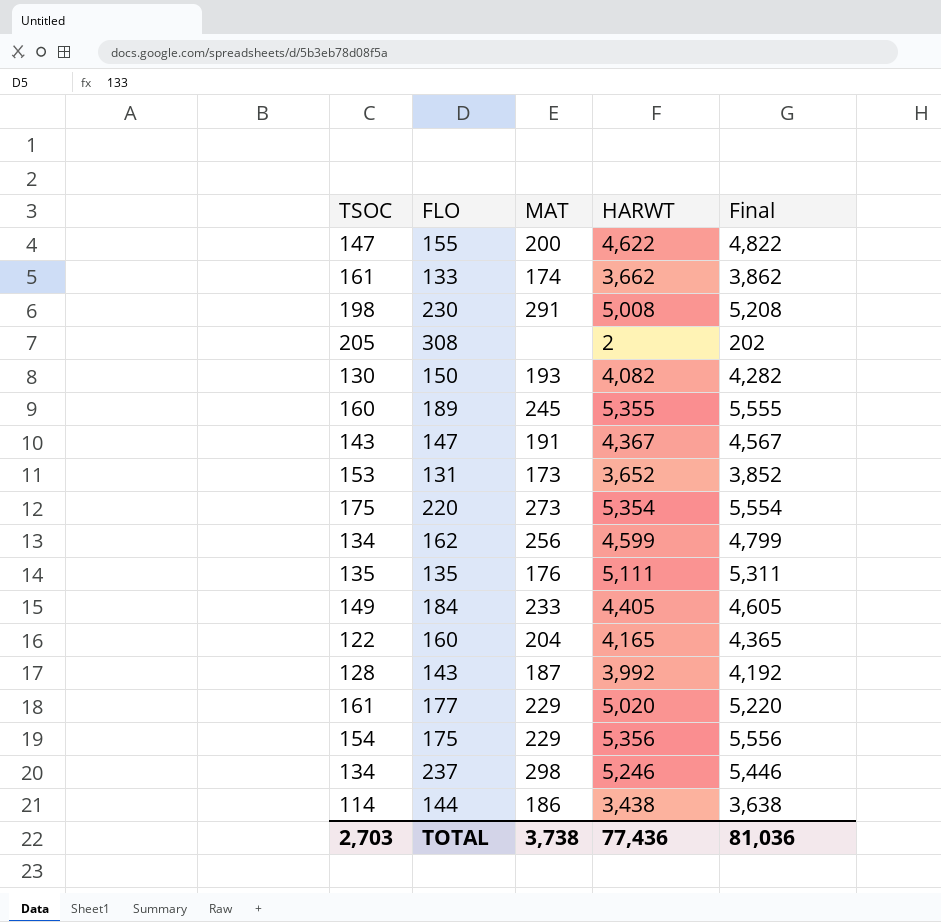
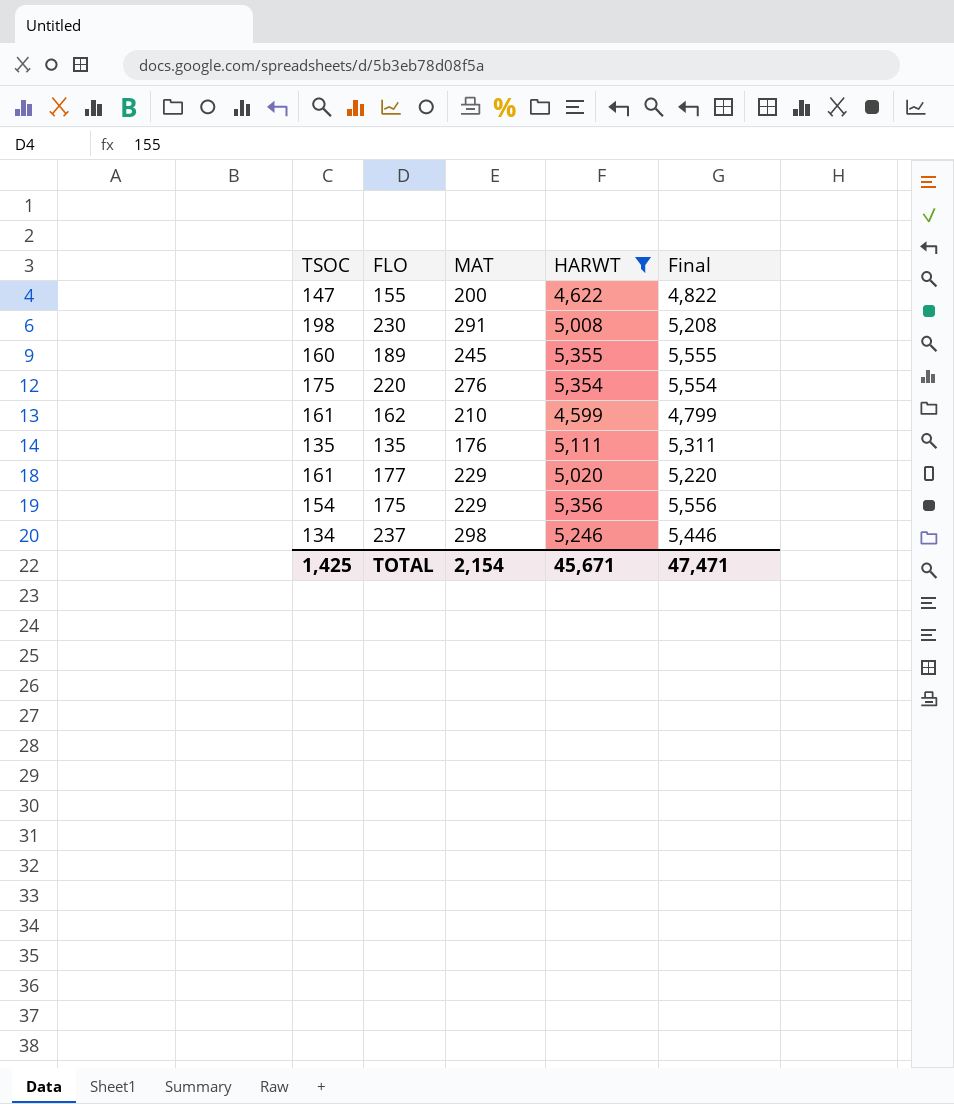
filter: none -> HARWT >= 4,599
220 | MAT: 273 -> 276
162 | TSOC: 134 -> 161
162 | MAT: 256 -> 210
TOTAL | TSOC: 2,703 -> 1,425
TOTAL | MAT: 3,738 -> 2,154
TOTAL | HARWT: 77,436 -> 45,671
TOTAL | Final: 81,036 -> 47,471

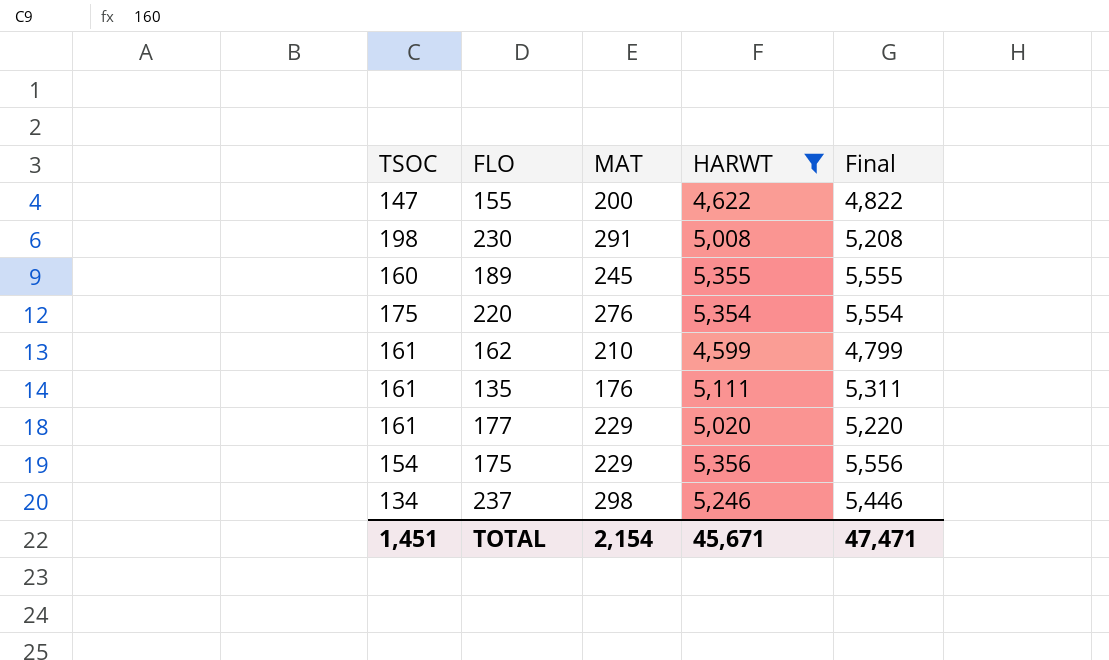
135 | TSOC: 135 -> 161
TOTAL | TSOC: 1,425 -> 1,451

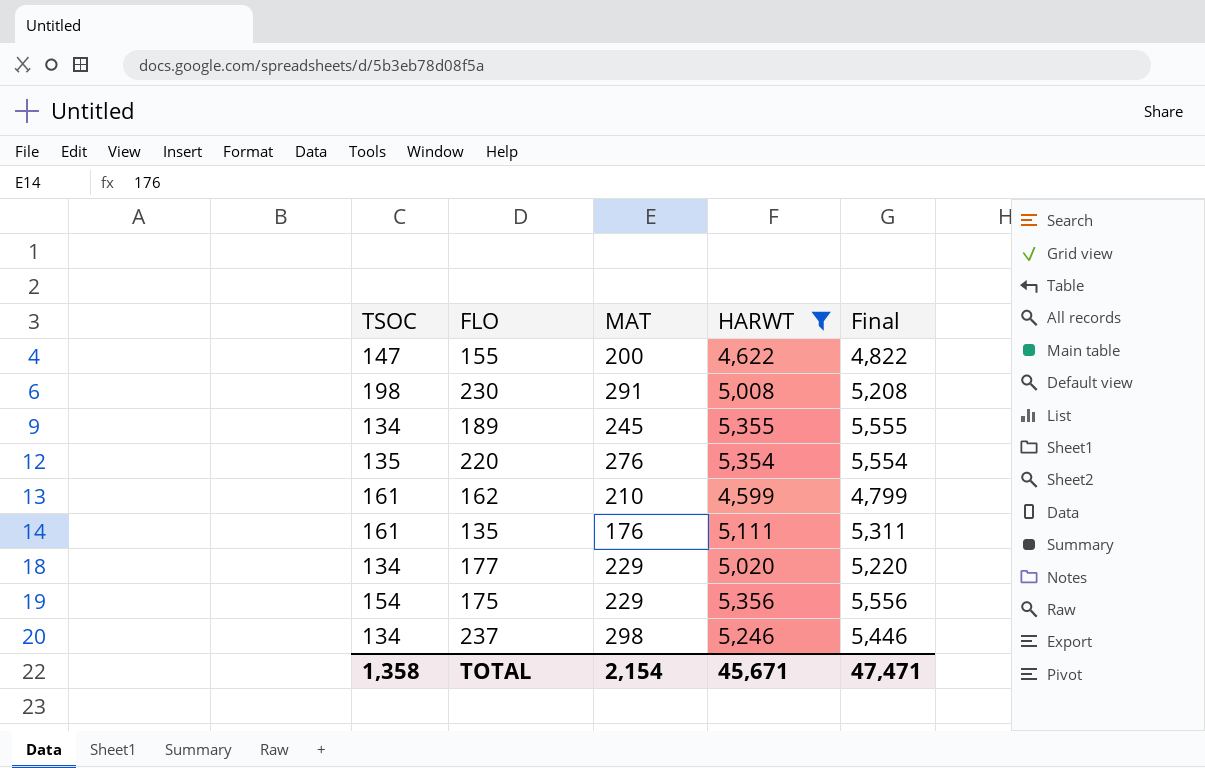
189 | TSOC: 160 -> 134
220 | TSOC: 175 -> 135
177 | TSOC: 161 -> 134
TOTAL | TSOC: 1,451 -> 1,358

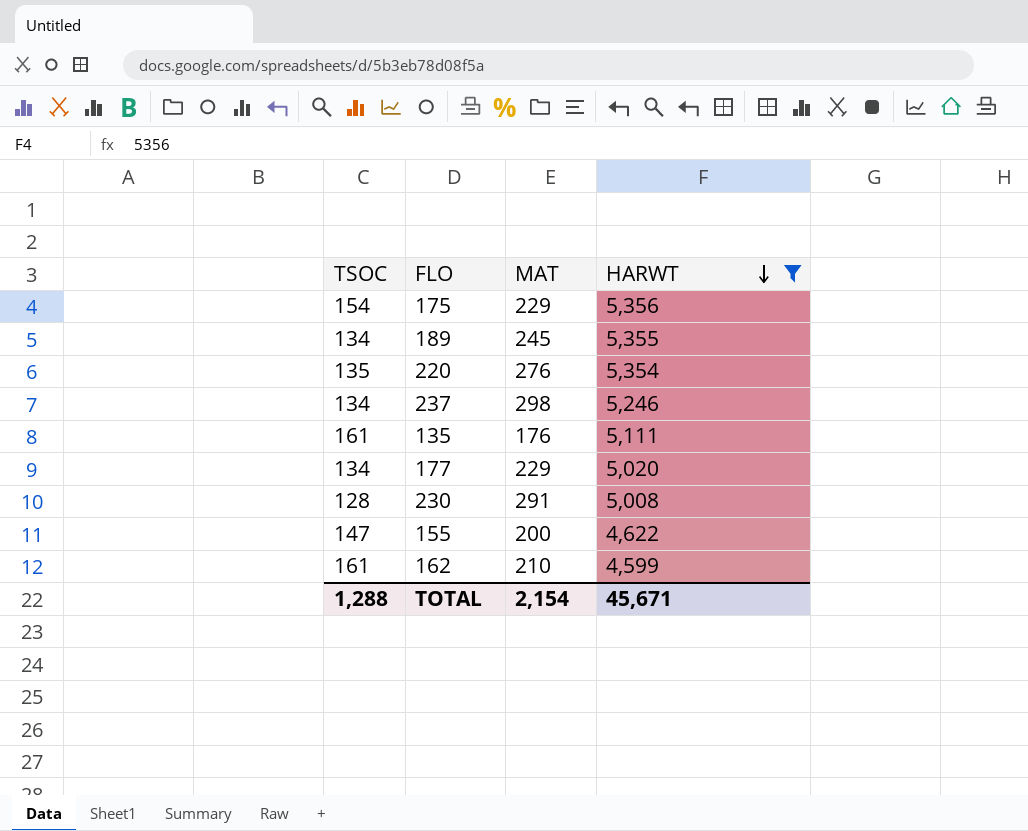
row order: none -> HARWT descending
column Final | formula: [HARWT] + 200 -> none
230 | TSOC: 198 -> 128
TOTAL | TSOC: 1,358 -> 1,288

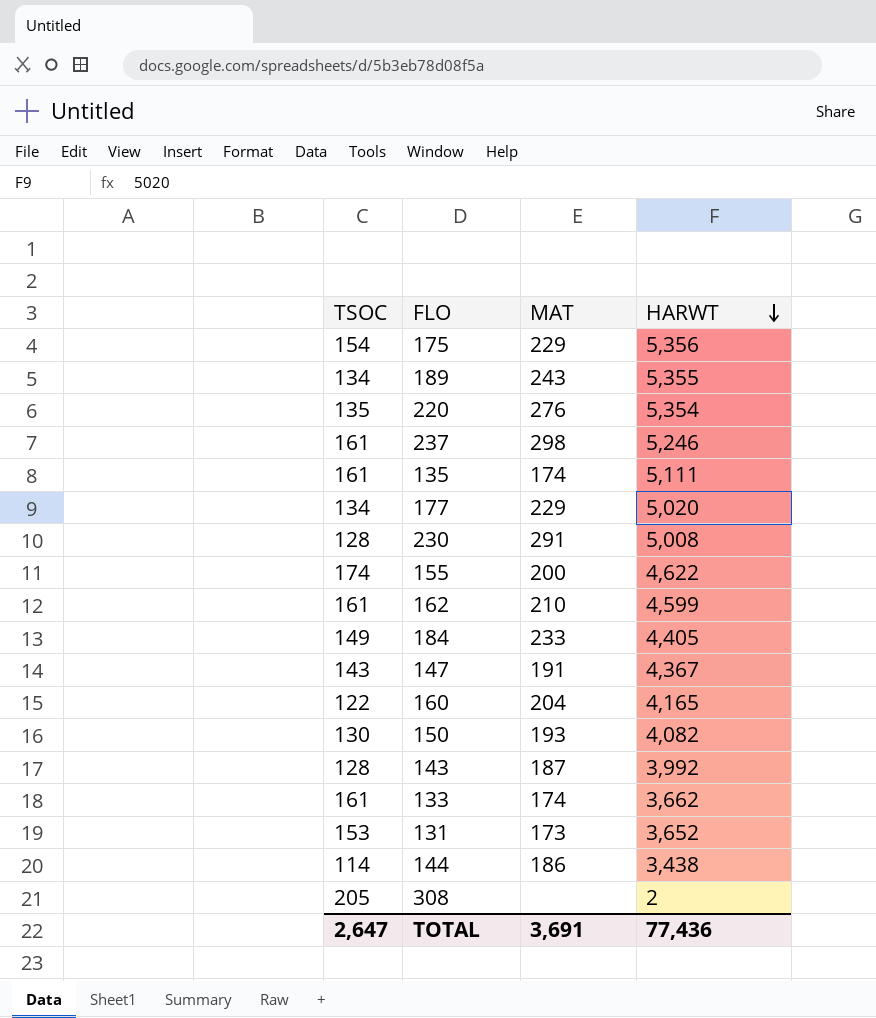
filter: HARWT >= 4,599 -> none
189 | MAT: 245 -> 243
237 | TSOC: 134 -> 161
135 | MAT: 176 -> 174
155 | TSOC: 147 -> 174
TOTAL | TSOC: 1,288 -> 2,647
TOTAL | MAT: 2,154 -> 3,691
TOTAL | HARWT: 45,671 -> 77,436

